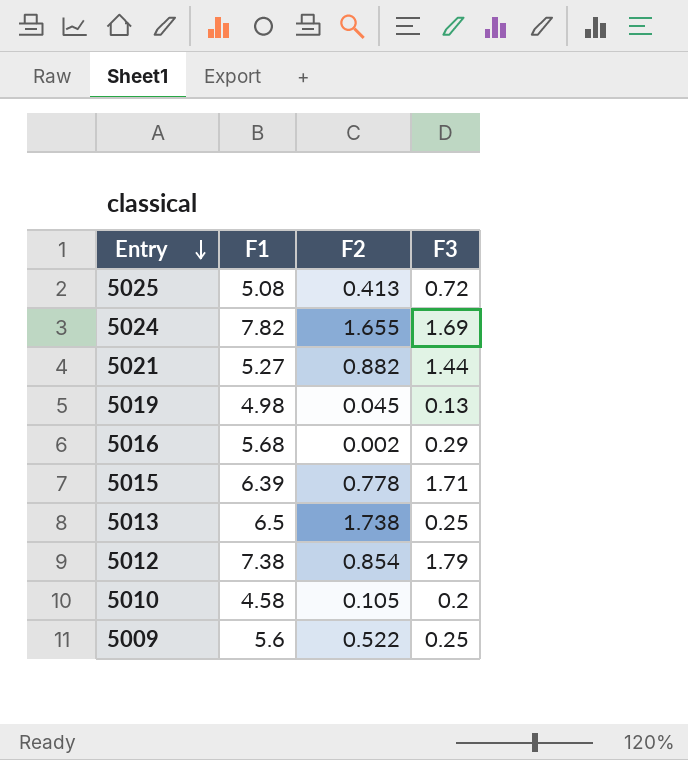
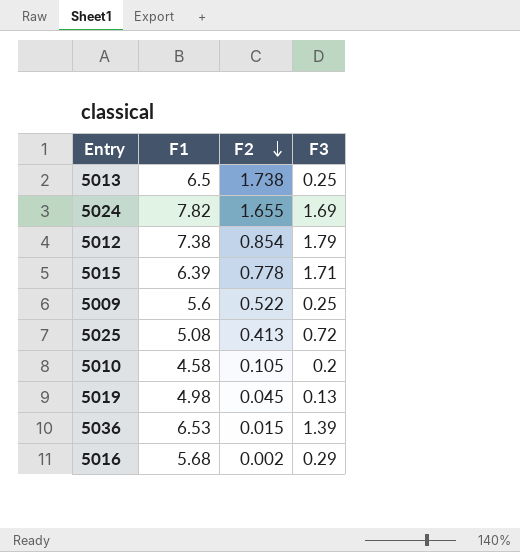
row order: Entry descending -> F2 descending
row 5021: 5.27 | 0.882 | 1.44 -> none
row 5036: none -> 6.53 | 0.015 | 1.39

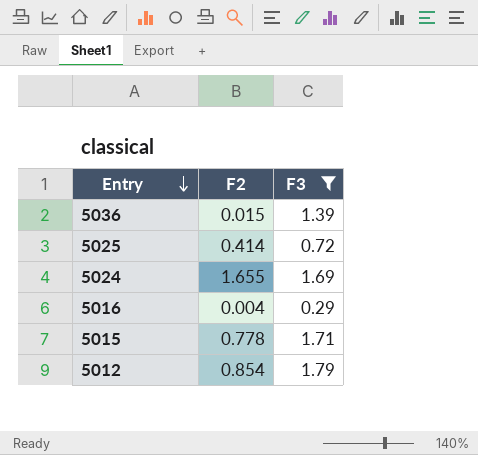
filter: none -> F3 >= 0.29
row order: F2 descending -> Entry descending
column F1 | position: 2 -> none
5025 | F2: 0.413 -> 0.414
5016 | F2: 0.002 -> 0.004

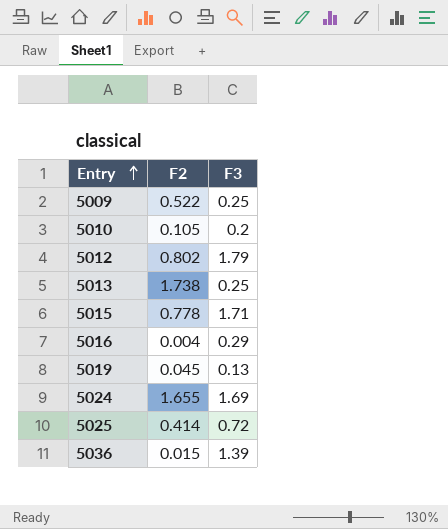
filter: F3 >= 0.29 -> none
row order: Entry descending -> Entry ascending
5012 | F2: 0.854 -> 0.802

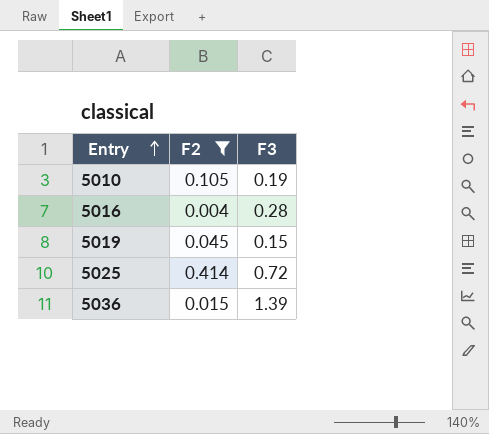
filter: none -> F2 <= 0.414
5010 | F3: 0.2 -> 0.19
5016 | F3: 0.29 -> 0.28
5019 | F3: 0.13 -> 0.15

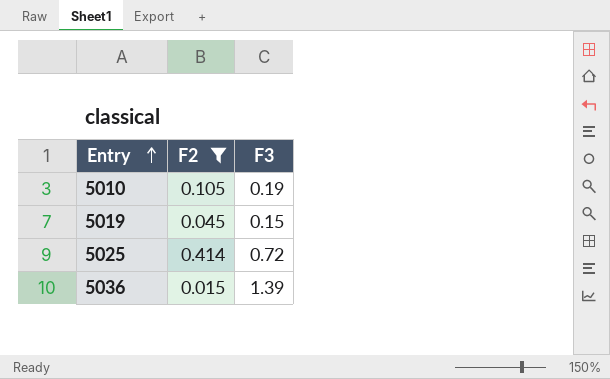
row 5016: 0.004 | 0.28 -> none

